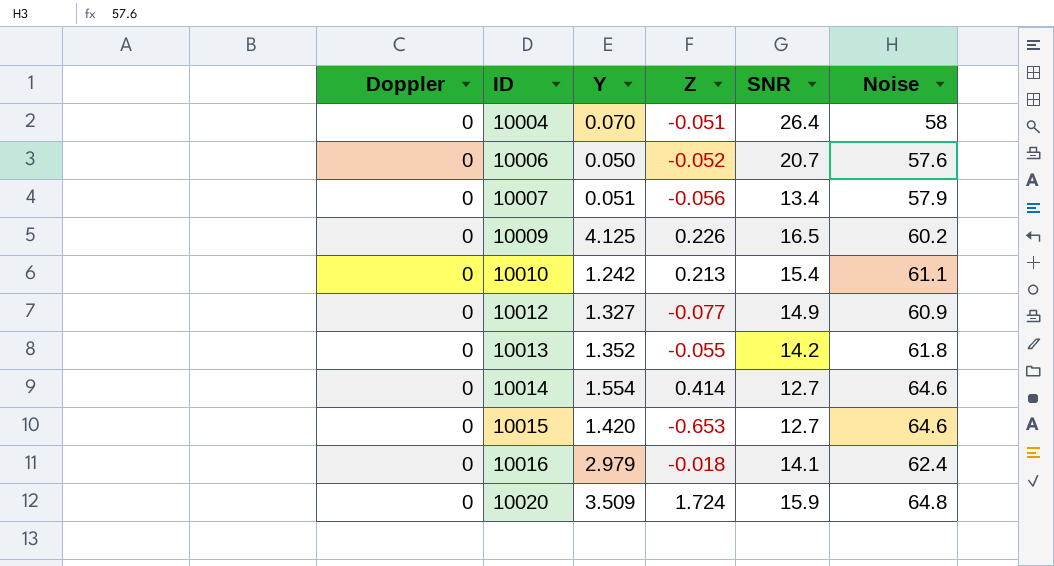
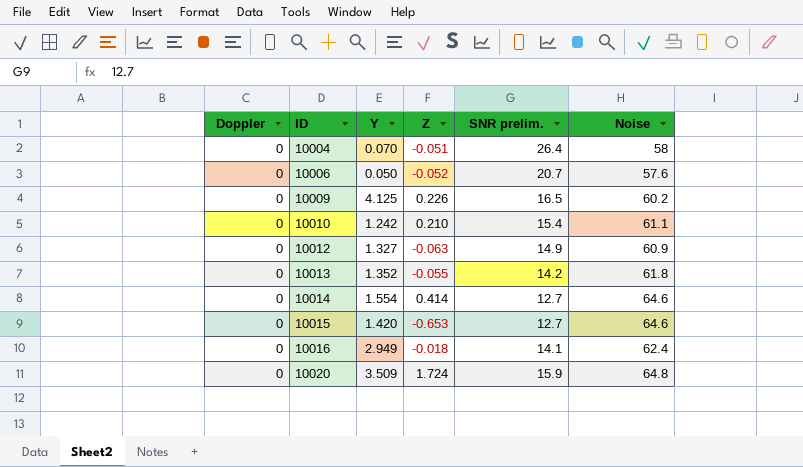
column name: SNR -> SNR prelim.
row 10007: 0 | 0.051 | -0.056 | 13.4 | 57.9 -> none
10010 | Z: 0.213 -> 0.210
10012 | Z: -0.077 -> -0.063
10016 | Y: 2.979 -> 2.949

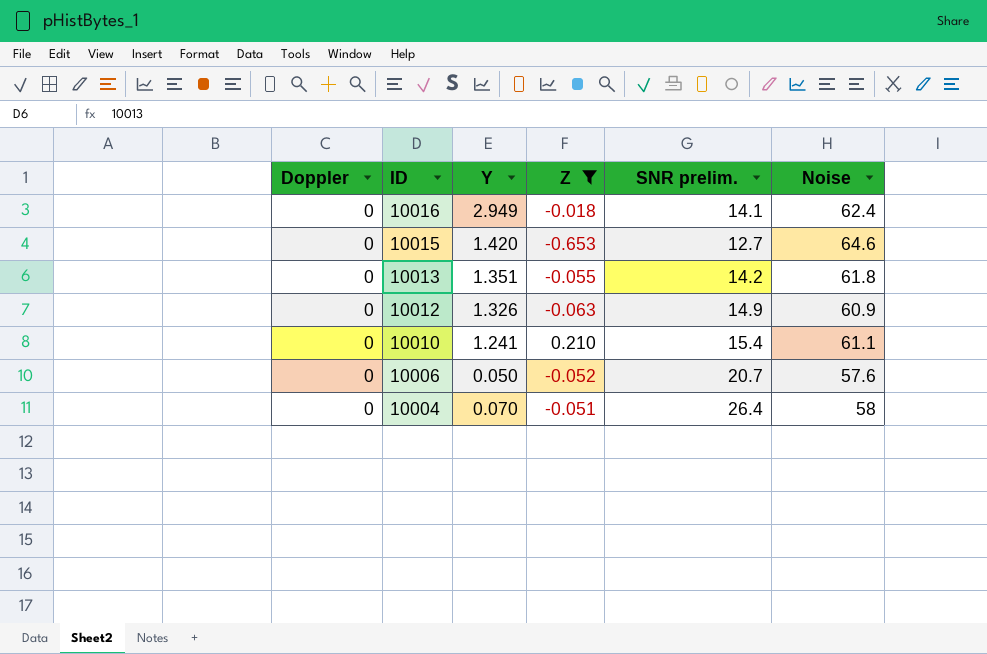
filter: none -> Z <= 0.210
row order: ID ascending -> ID descending
10013 | Y: 1.352 -> 1.351
10012 | Y: 1.327 -> 1.326
10010 | Y: 1.242 -> 1.241

